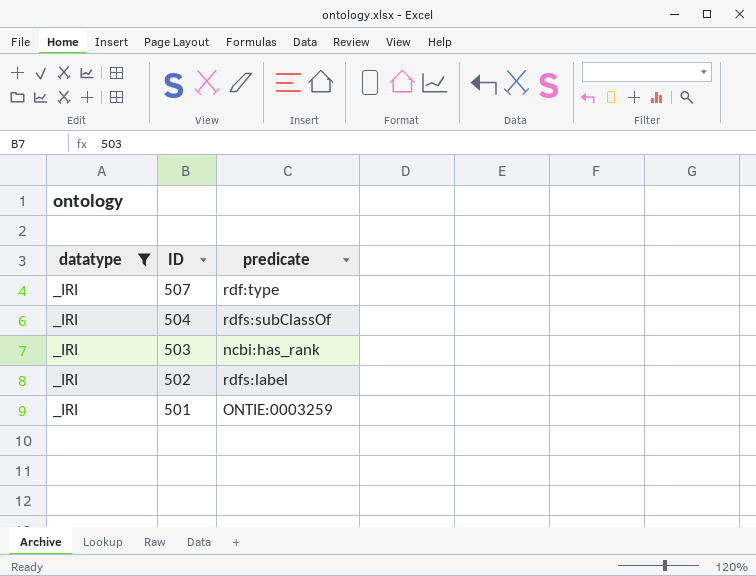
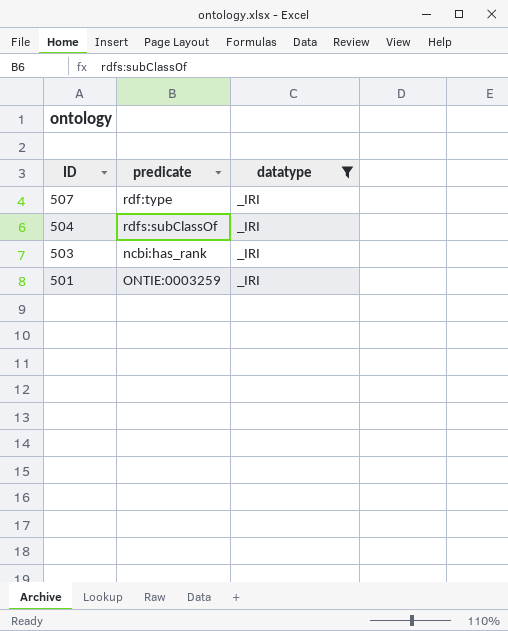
column datatype | position: 1 -> 3
row 502: _IRI | rdfs:label -> none

